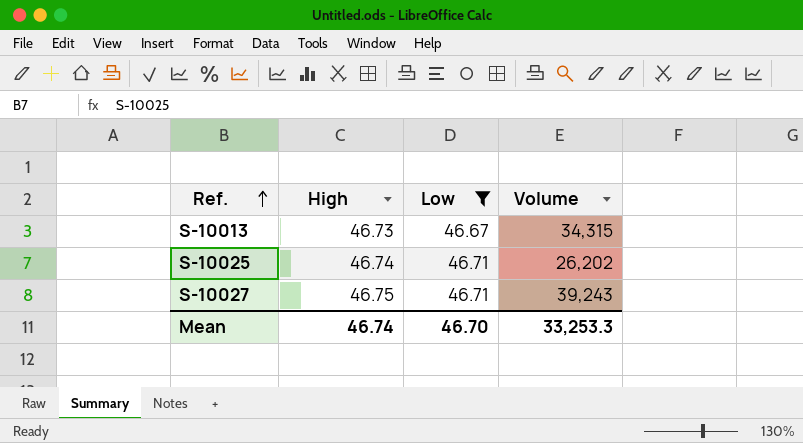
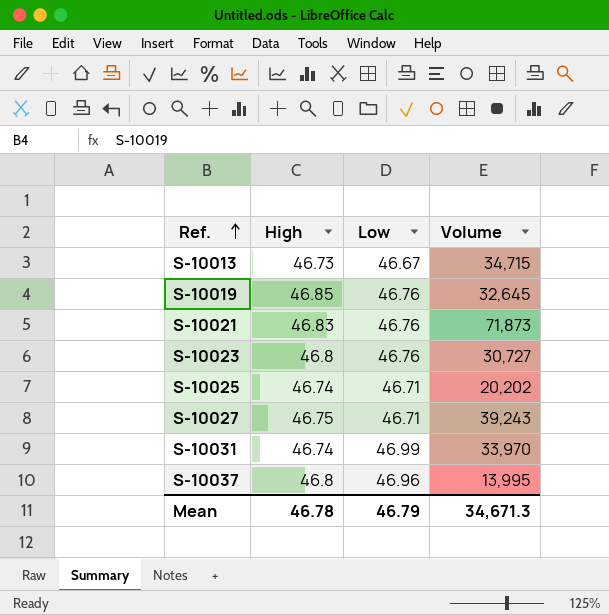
filter: Low <= 46.71 -> none
S-10013 | Volume: 34,315 -> 34,715
S-10025 | Volume: 26,202 -> 20,202
Mean | High: 46.74 -> 46.78
Mean | Low: 46.70 -> 46.79
Mean | Volume: 33,253.3 -> 34,671.3

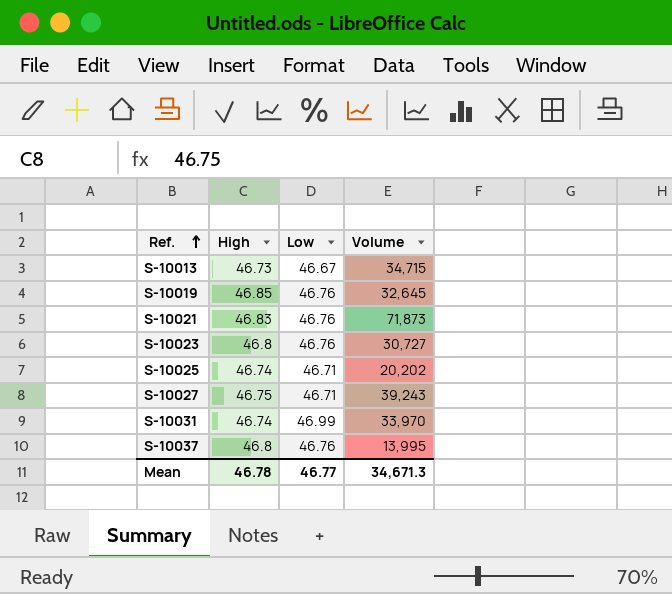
S-10037 | Low: 46.96 -> 46.76
Mean | Low: 46.79 -> 46.77

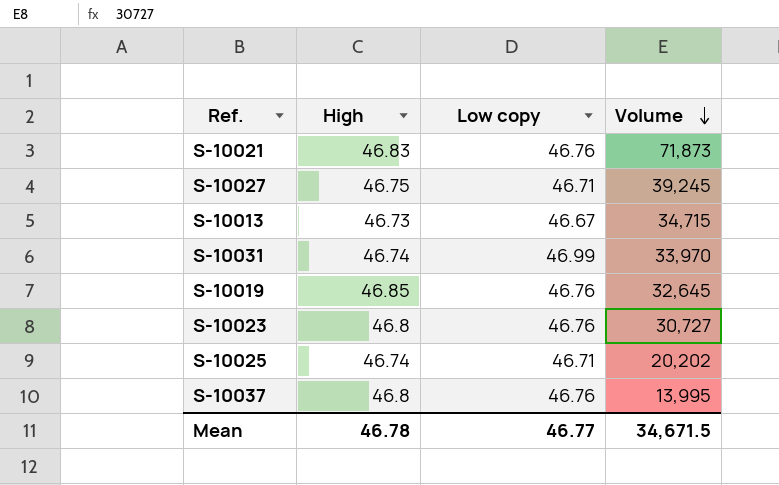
row order: Ref. ascending -> Volume descending
column name: Low -> Low copy
S-10027 | Volume: 39,243 -> 39,245
Mean | Volume: 34,671.3 -> 34,671.5

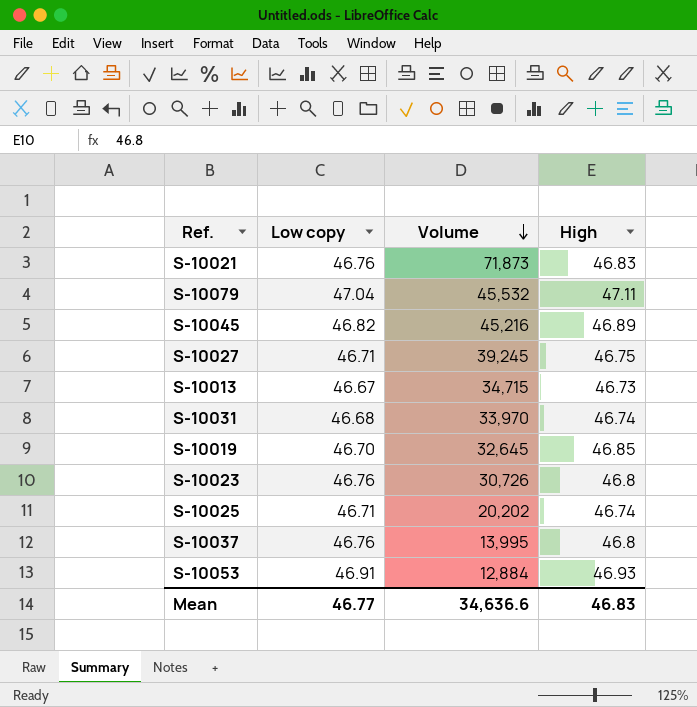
column High | position: 2 -> 4
row S-10079: none -> 47.04 | 45,532 | 47.11
row S-10045: none -> 46.82 | 45,216 | 46.89
S-10031 | Low copy: 46.99 -> 46.68
S-10019 | Low copy: 46.76 -> 46.70
S-10023 | Volume: 30,727 -> 30,726
row S-10053: none -> 46.91 | 12,884 | 46.93
Mean | Volume: 34,671.5 -> 34,636.6
Mean | High: 46.78 -> 46.83

